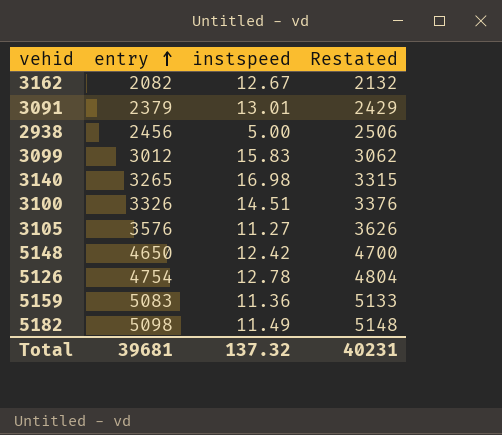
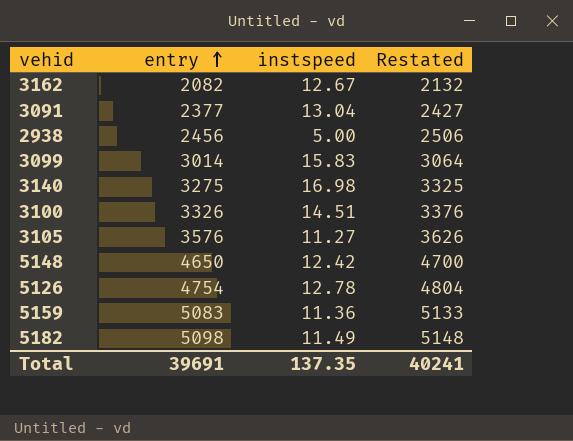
3091 | entry: 2379 -> 2377
3091 | instspeed: 13.01 -> 13.04
3091 | Restated: 2429 -> 2427
3099 | entry: 3012 -> 3014
3099 | Restated: 3062 -> 3064
3140 | entry: 3265 -> 3275
3140 | Restated: 3315 -> 3325
Total | entry: 39681 -> 39691
Total | instspeed: 137.32 -> 137.35
Total | Restated: 40231 -> 40241

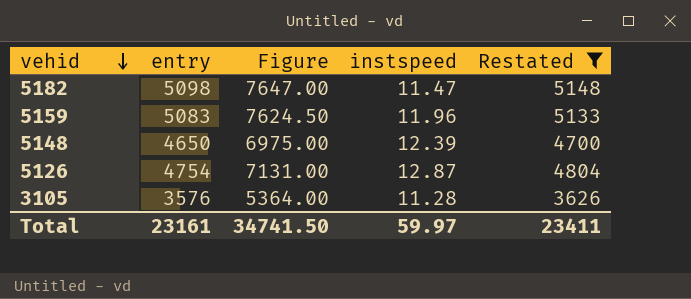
filter: none -> Restated >= 3626
row order: entry ascending -> vehid descending
column Figure | formula: none -> [entry] * 1.5
5182 | instspeed: 11.49 -> 11.47
5159 | instspeed: 11.36 -> 11.96
5148 | instspeed: 12.42 -> 12.39
5126 | instspeed: 12.78 -> 12.87
3105 | instspeed: 11.27 -> 11.28
Total | entry: 39691 -> 23161
Total | instspeed: 137.35 -> 59.97
Total | Restated: 40241 -> 23411

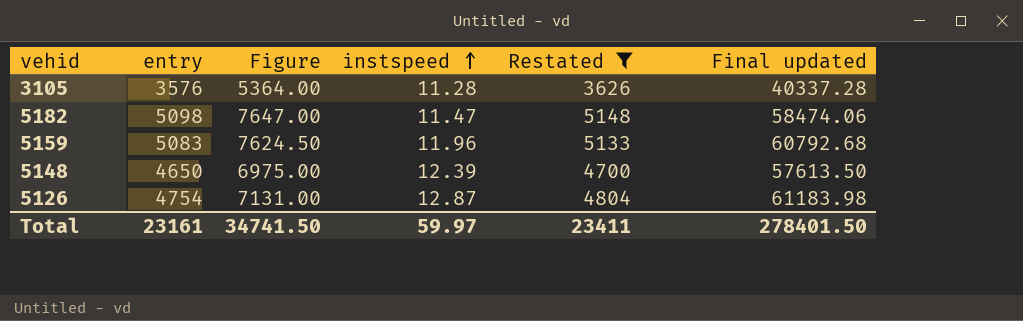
row order: vehid descending -> instspeed ascending
column Final updated | formula: none -> [entry] * [instspeed]

